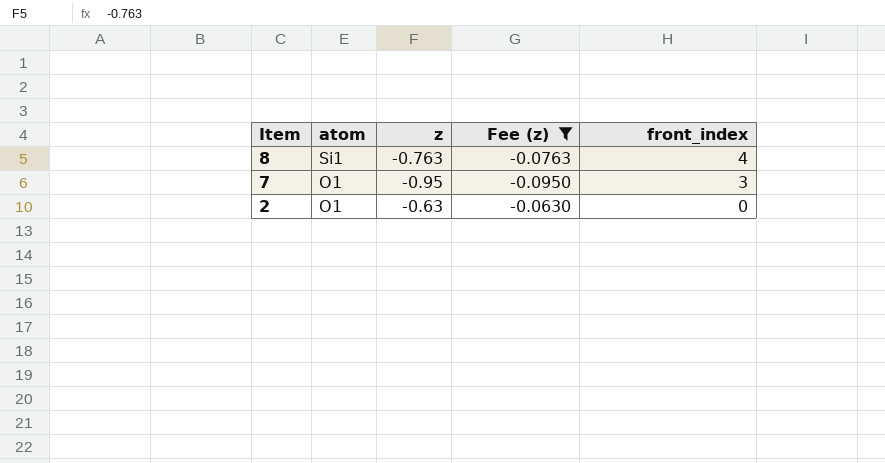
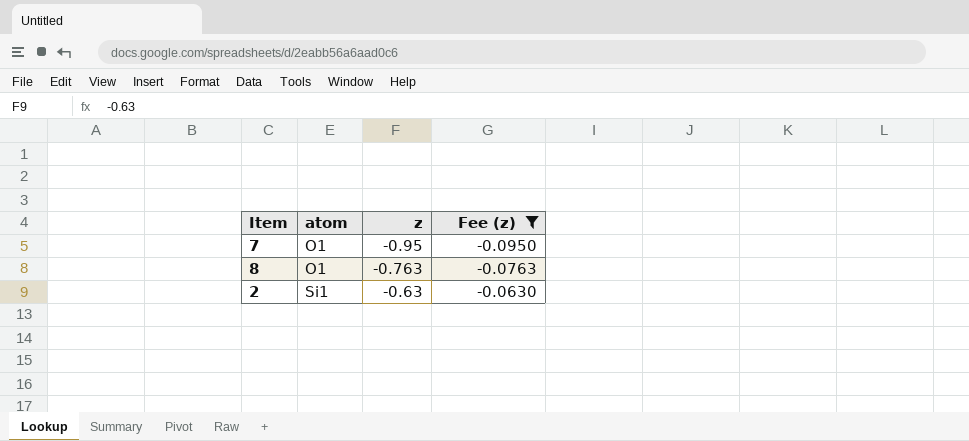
row order: Item descending -> atom ascending
column front_index | position: 5 -> none
8 | atom: Si1 -> O1
2 | atom: O1 -> Si1

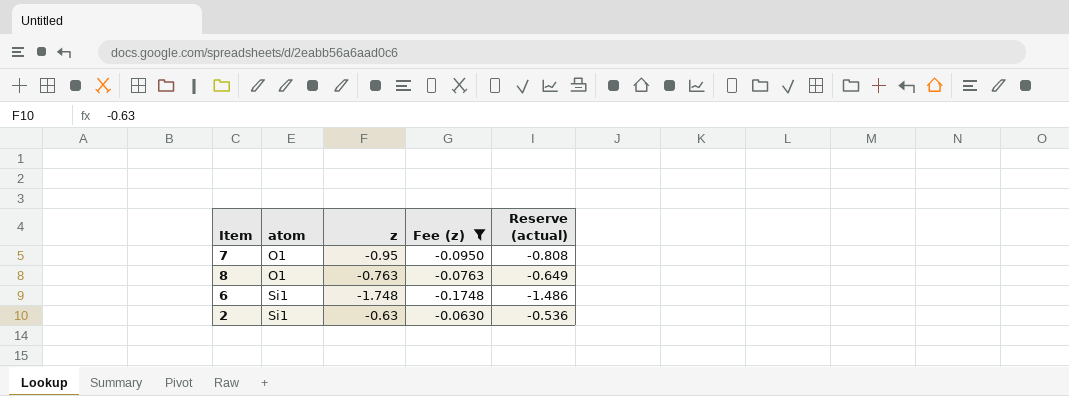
column Reserve (actual) | formula: none -> [z] * 0.85
row 6: none -> Si1 | -1.748 | -0.1748 | -1.486

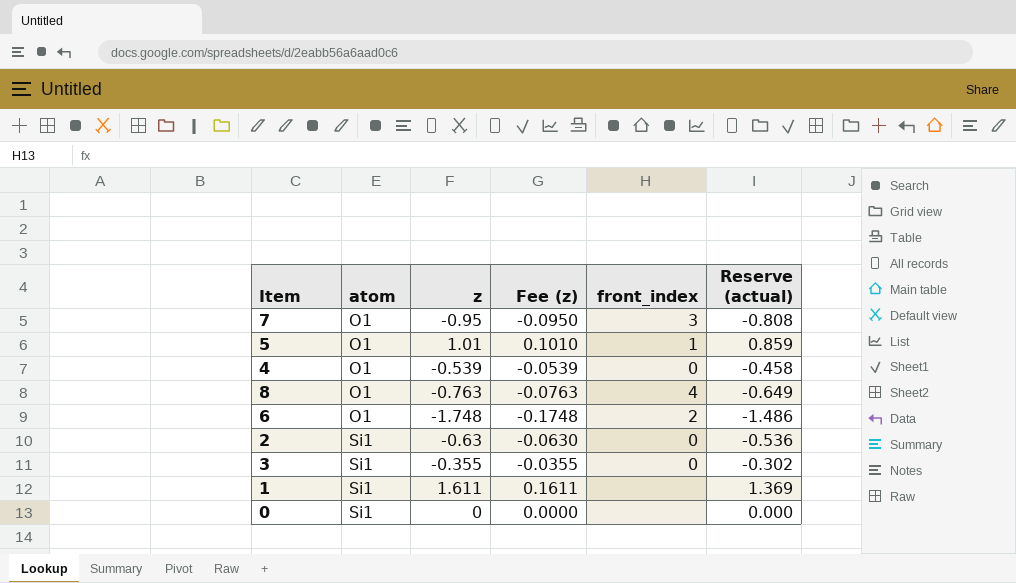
filter: Fee (z) <= -0.0630 -> none
column front_index | position: none -> 5
6 | atom: Si1 -> O1

